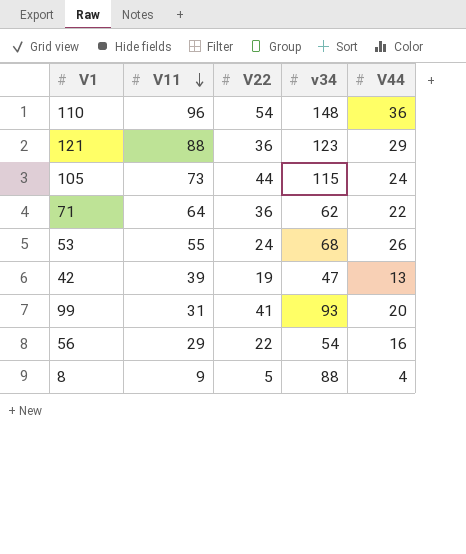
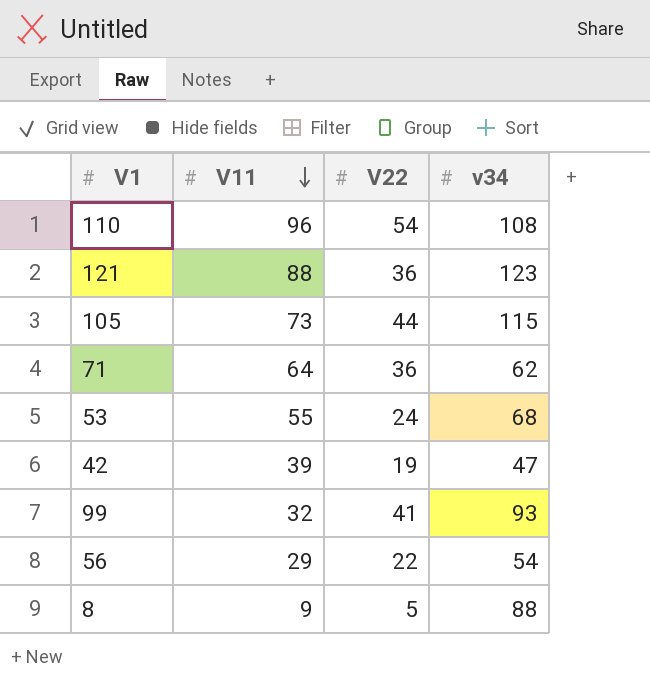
column V44 | position: 5 -> none
110 | v34: 148 -> 108
99 | V11: 31 -> 32

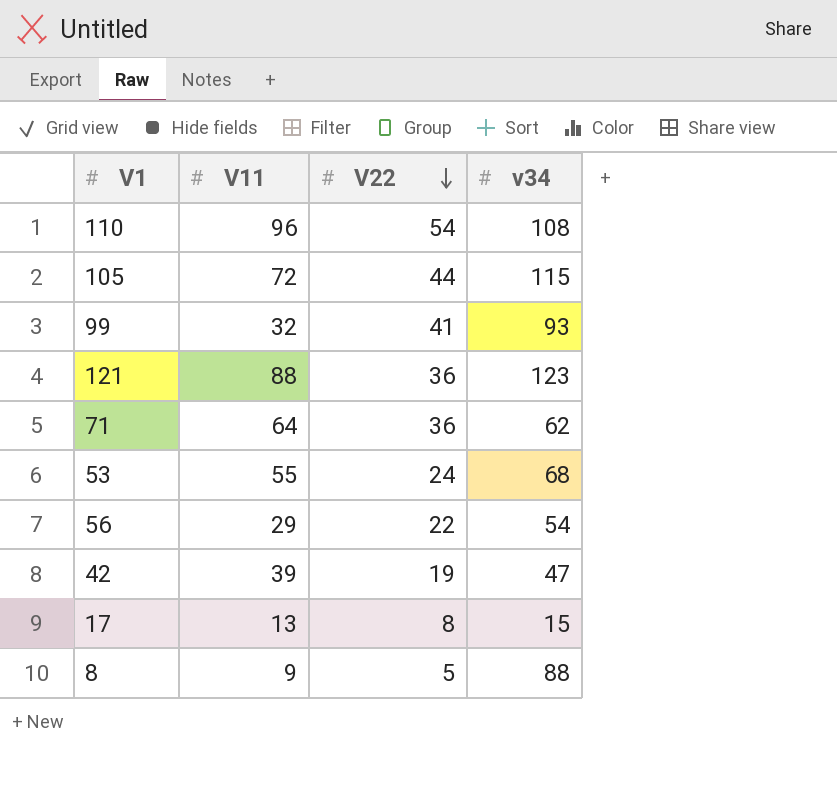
row order: V11 descending -> V22 descending
105 | V11: 73 -> 72
row 17: none -> 13 | 8 | 15

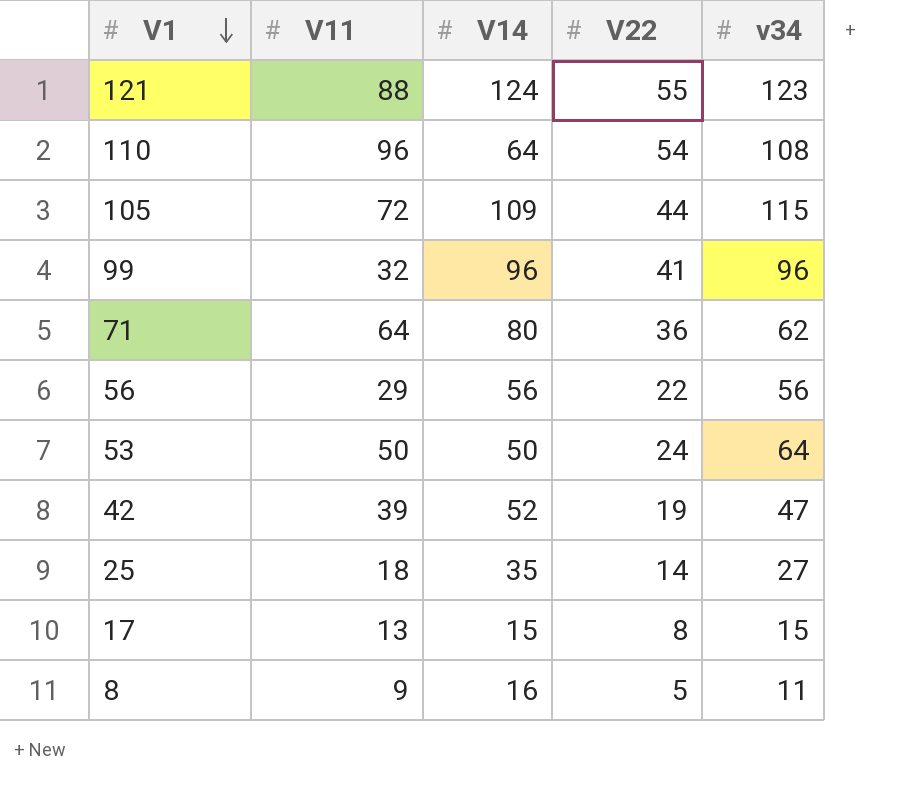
row order: V22 descending -> V1 descending
column V14 | position: none -> 3
121 | V22: 36 -> 55
99 | v34: 93 -> 96
56 | v34: 54 -> 56
53 | V11: 55 -> 50
53 | v34: 68 -> 64
row 25: none -> 18 | 35 | 14 | 27
8 | v34: 88 -> 11

